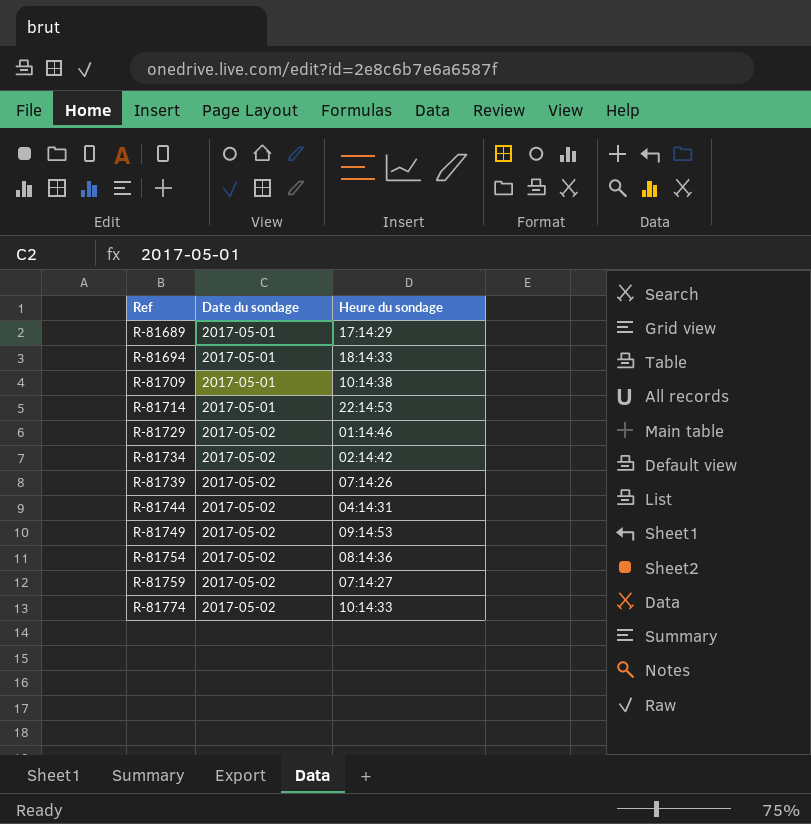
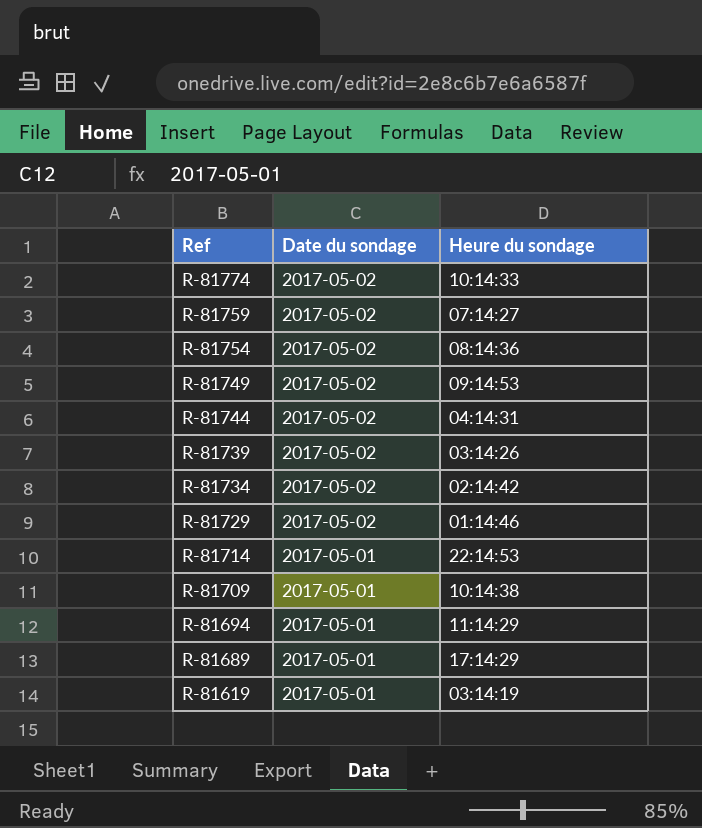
row order: Ref ascending -> Ref descending
R-81739 | Heure du sondage: 07:14:26 -> 03:14:26
R-81694 | Heure du sondage: 18:14:33 -> 11:14:29
row R-81619: none -> 2017-05-01 | 03:14:19

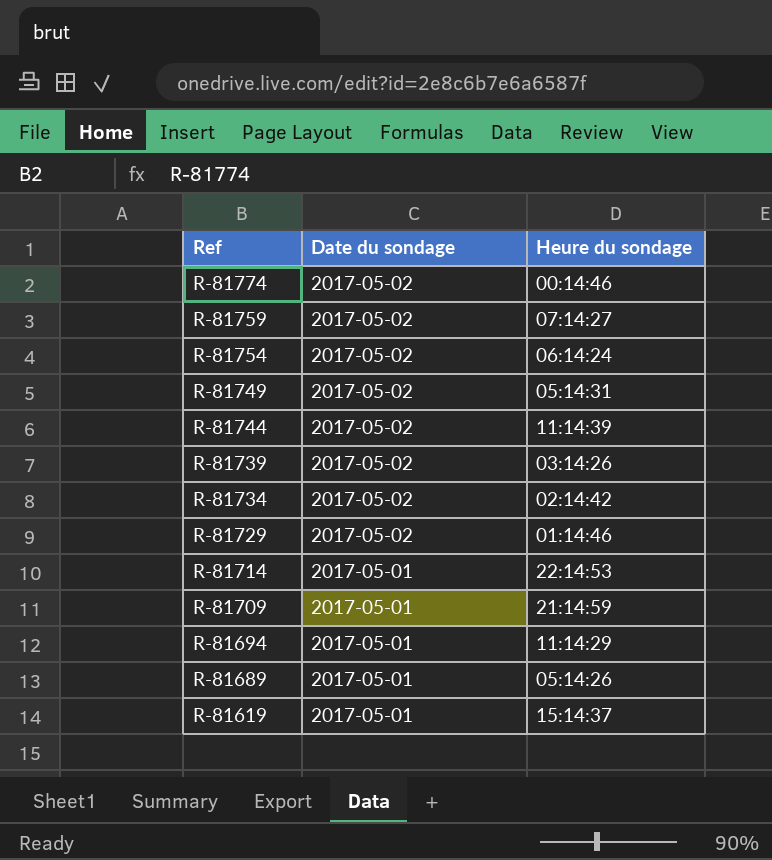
R-81774 | Heure du sondage: 10:14:33 -> 00:14:46
R-81754 | Heure du sondage: 08:14:36 -> 06:14:24
R-81749 | Heure du sondage: 09:14:53 -> 05:14:31
R-81744 | Heure du sondage: 04:14:31 -> 11:14:39
R-81709 | Heure du sondage: 10:14:38 -> 21:14:59
R-81689 | Heure du sondage: 17:14:29 -> 05:14:26
R-81619 | Heure du sondage: 03:14:19 -> 15:14:37

